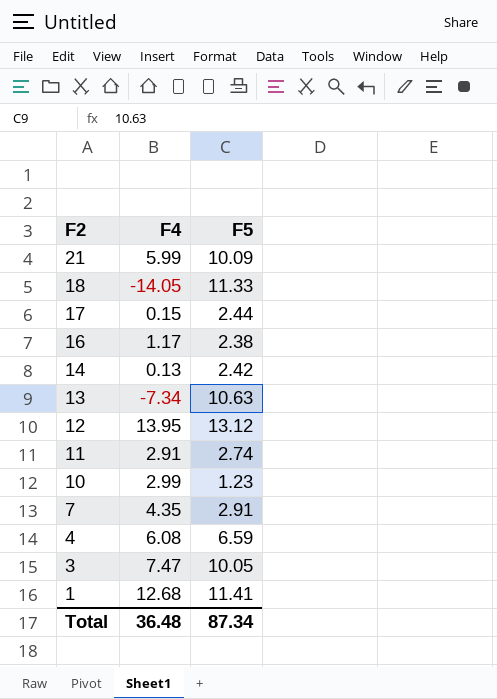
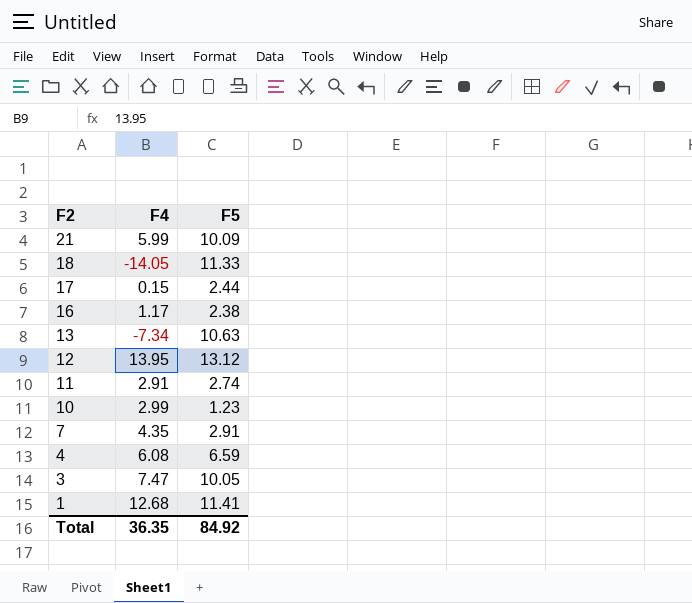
row 14: 0.13 | 2.42 -> none
Total | F4: 36.48 -> 36.35
Total | F5: 87.34 -> 84.92

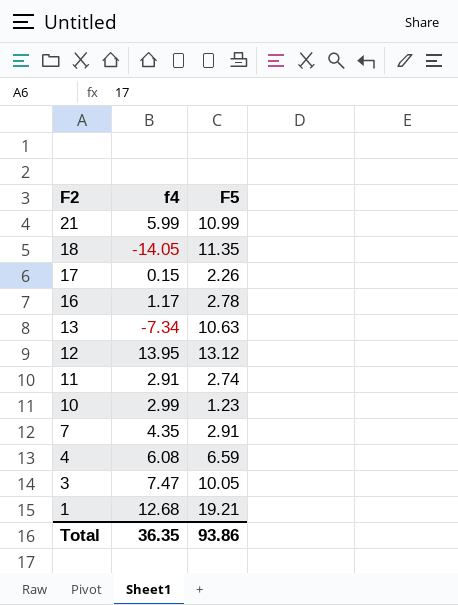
column name: F4 -> f4
21 | F5: 10.09 -> 10.99
18 | F5: 11.33 -> 11.35
17 | F5: 2.44 -> 2.26
16 | F5: 2.38 -> 2.78
1 | F5: 11.41 -> 19.21
Total | F5: 84.92 -> 93.86

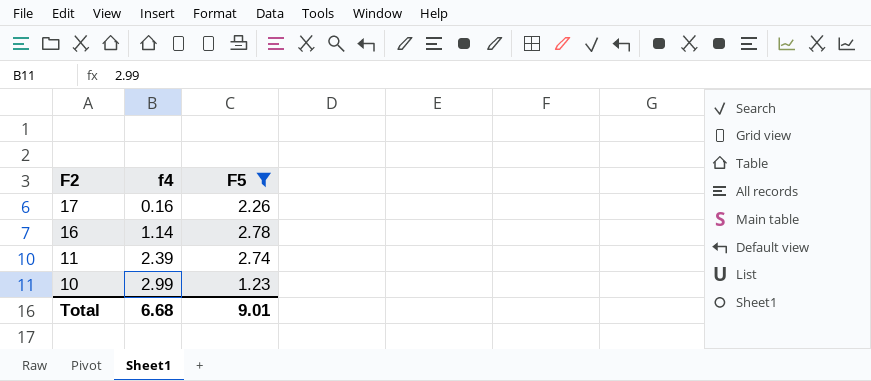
filter: none -> F5 <= 2.78
17 | f4: 0.15 -> 0.16
16 | f4: 1.17 -> 1.14
11 | f4: 2.91 -> 2.39
Total | f4: 36.35 -> 6.68
Total | F5: 93.86 -> 9.01

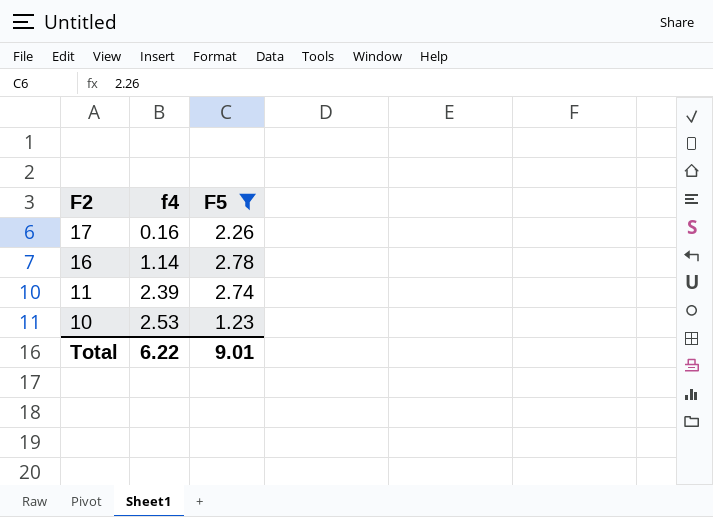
10 | f4: 2.99 -> 2.53
Total | f4: 6.68 -> 6.22

